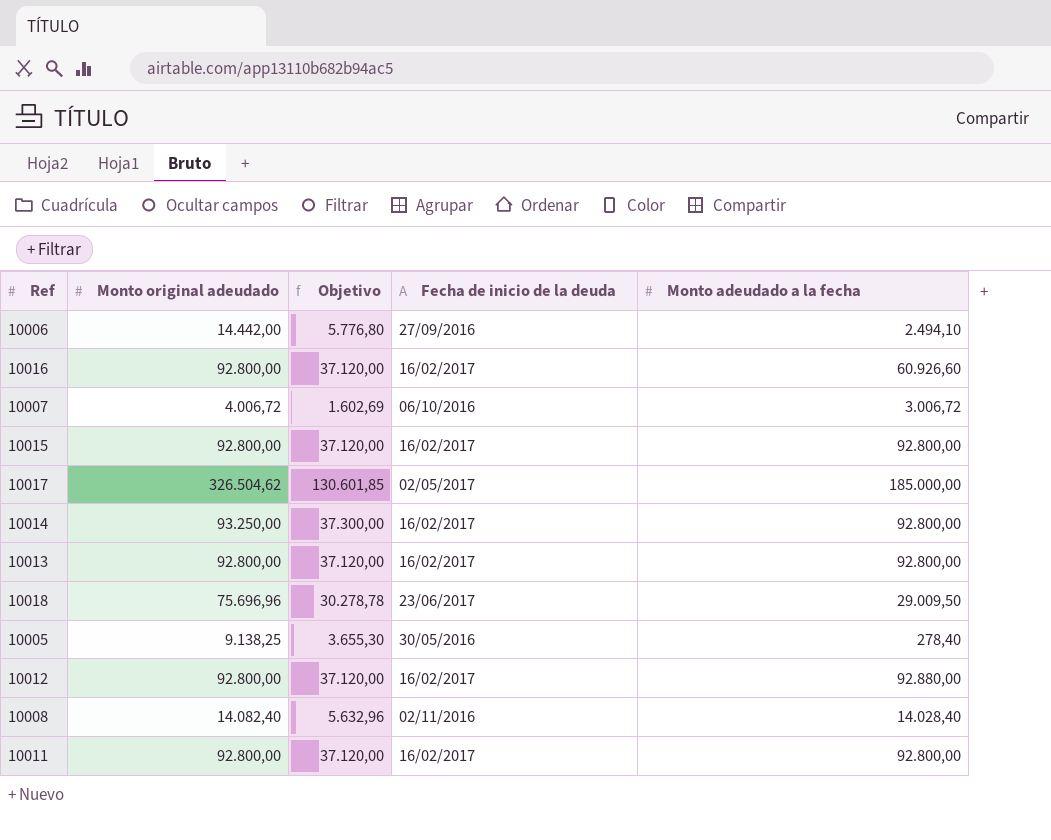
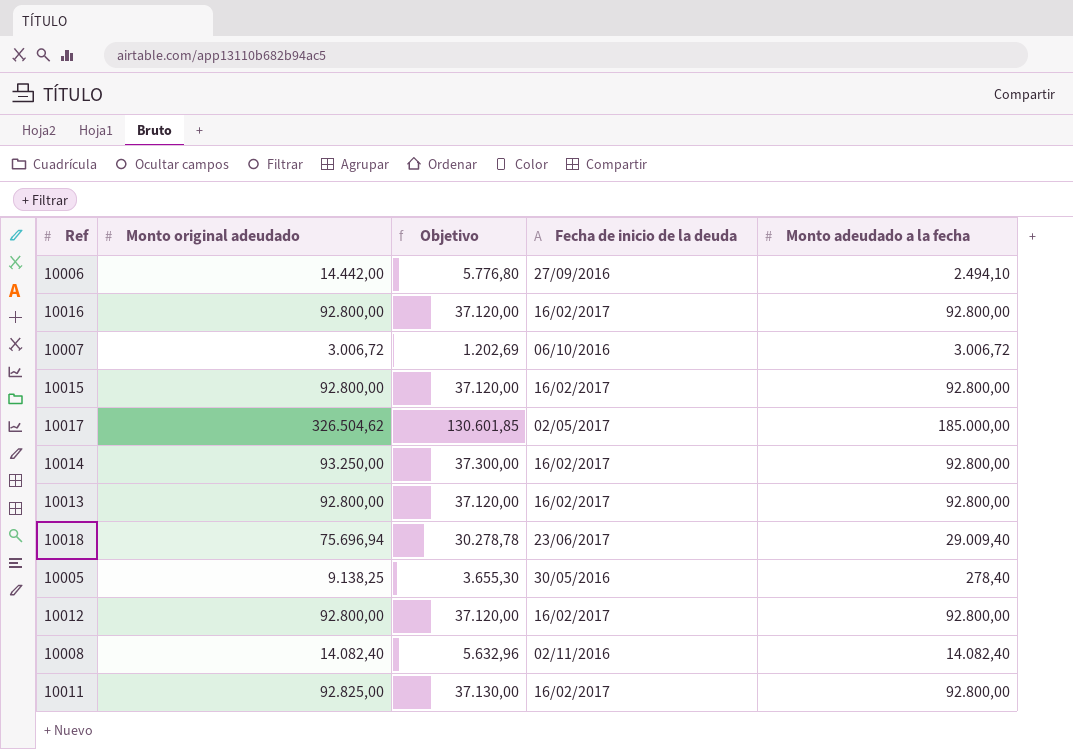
10016 | Monto adeudado a la fecha: 60.926,60 -> 92.800,00
10007 | Monto original adeudado: 4.006,72 -> 3.006,72
10007 | Objetivo: 1.602,69 -> 1.202,69
10018 | Monto original adeudado: 75.696,96 -> 75.696,94
10018 | Monto adeudado a la fecha: 29.009,50 -> 29.009,40
10012 | Monto adeudado a la fecha: 92.880,00 -> 92.800,00
10008 | Monto adeudado a la fecha: 14.028,40 -> 14.082,40
10011 | Monto original adeudado: 92.800,00 -> 92.825,00
10011 | Objetivo: 37.120,00 -> 37.130,00

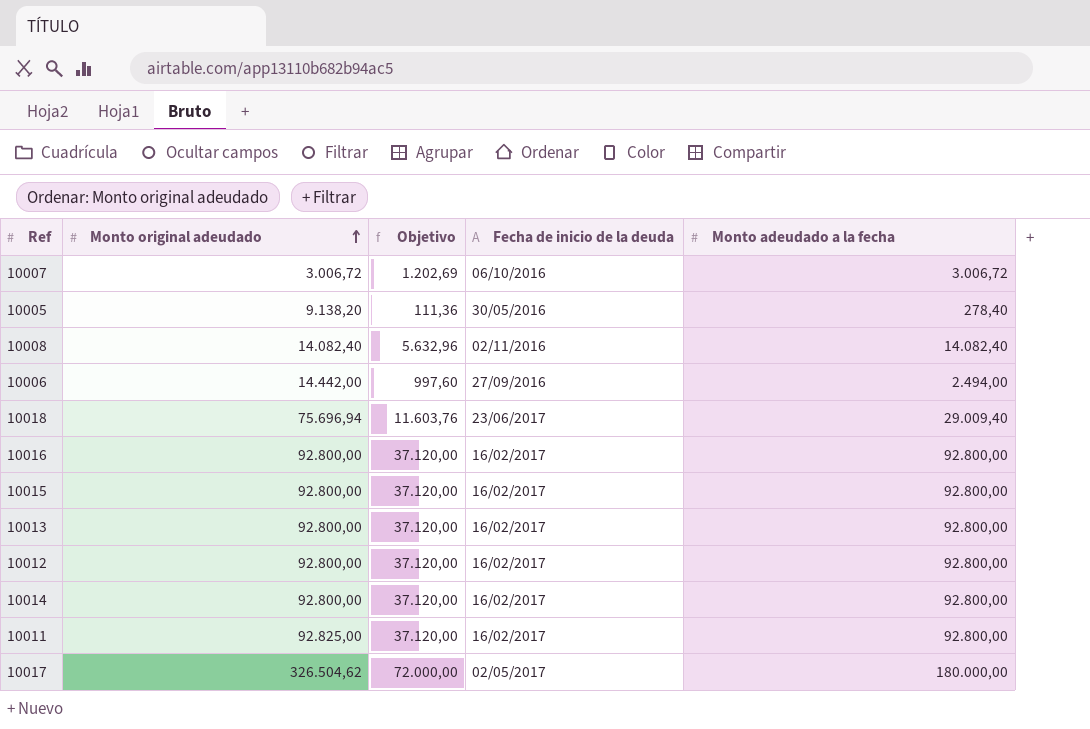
row order: none -> Monto original adeudado ascending
column Objetivo | formula: [Monto original adeudado] * 0,4 -> [Monto adeudado a la fecha] * 0,4
10005 | Monto original adeudado: 9.138,25 -> 9.138,20
10006 | Monto adeudado a la fecha: 2.494,10 -> 2.494,00
10014 | Monto original adeudado: 93.250,00 -> 92.800,00
10017 | Monto adeudado a la fecha: 185.000,00 -> 180.000,00

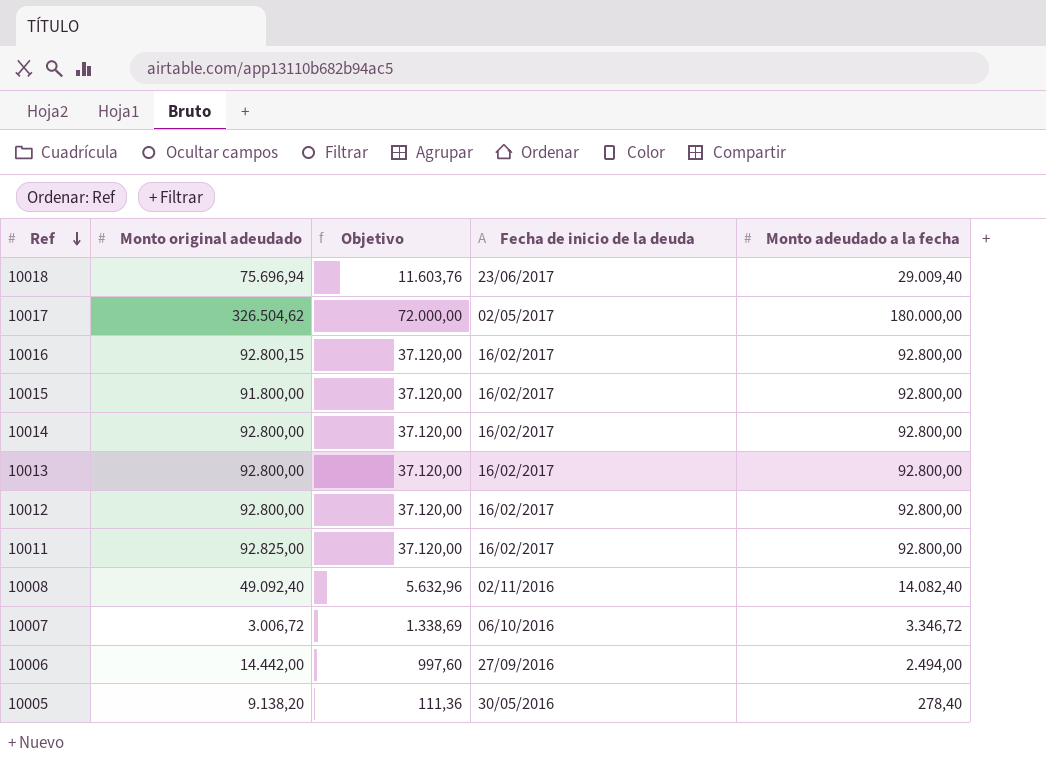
row order: Monto original adeudado ascending -> Ref descending
10016 | Monto original adeudado: 92.800,00 -> 92.800,15
10015 | Monto original adeudado: 92.800,00 -> 91.800,00
10008 | Monto original adeudado: 14.082,40 -> 49.092,40
10007 | Objetivo: 1.202,69 -> 1.338,69
10007 | Monto adeudado a la fecha: 3.006,72 -> 3.346,72

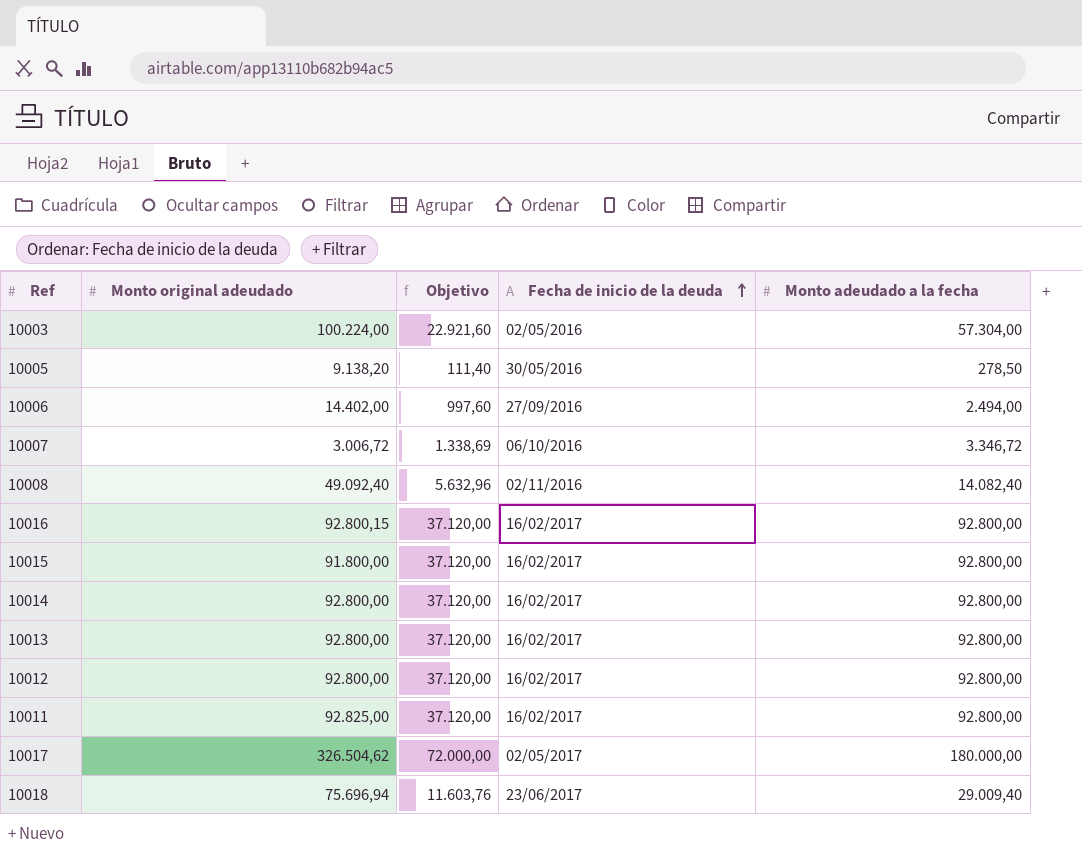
row order: Ref descending -> Fecha de inicio de la deuda ascending
row 10003: none -> 100.224,00 | 22.921,60 | 02/05/2016 | 57.304,00
10005 | Objetivo: 111,36 -> 111,40
10005 | Monto adeudado a la fecha: 278,40 -> 278,50
10006 | Monto original adeudado: 14.442,00 -> 14.402,00

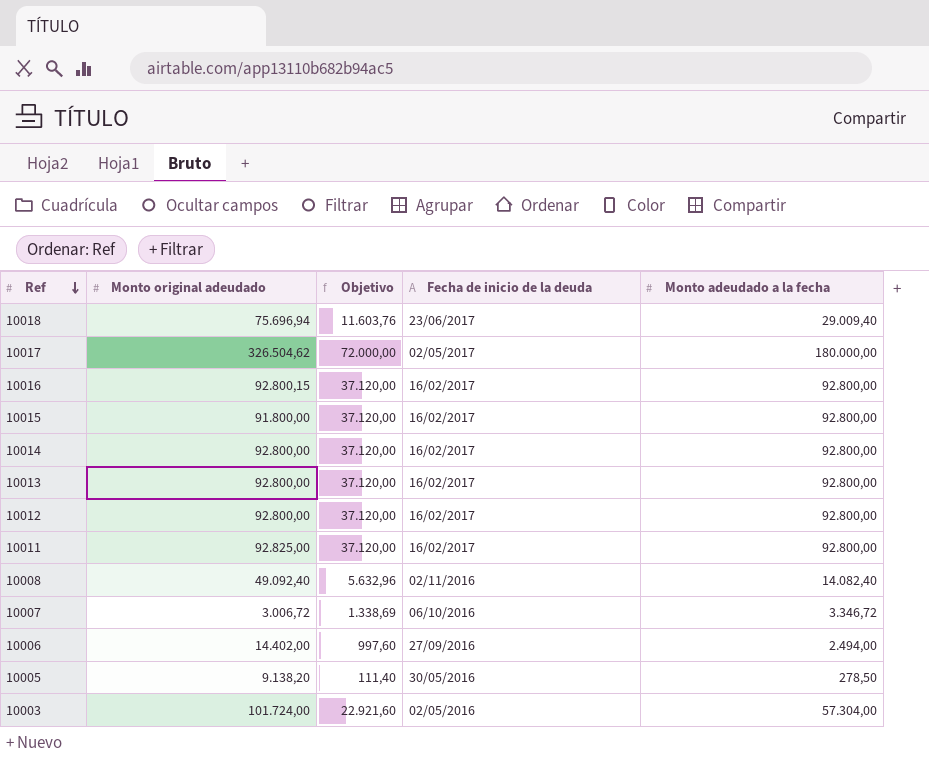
row order: Fecha de inicio de la deuda ascending -> Ref descending
10003 | Monto original adeudado: 100.224,00 -> 101.724,00

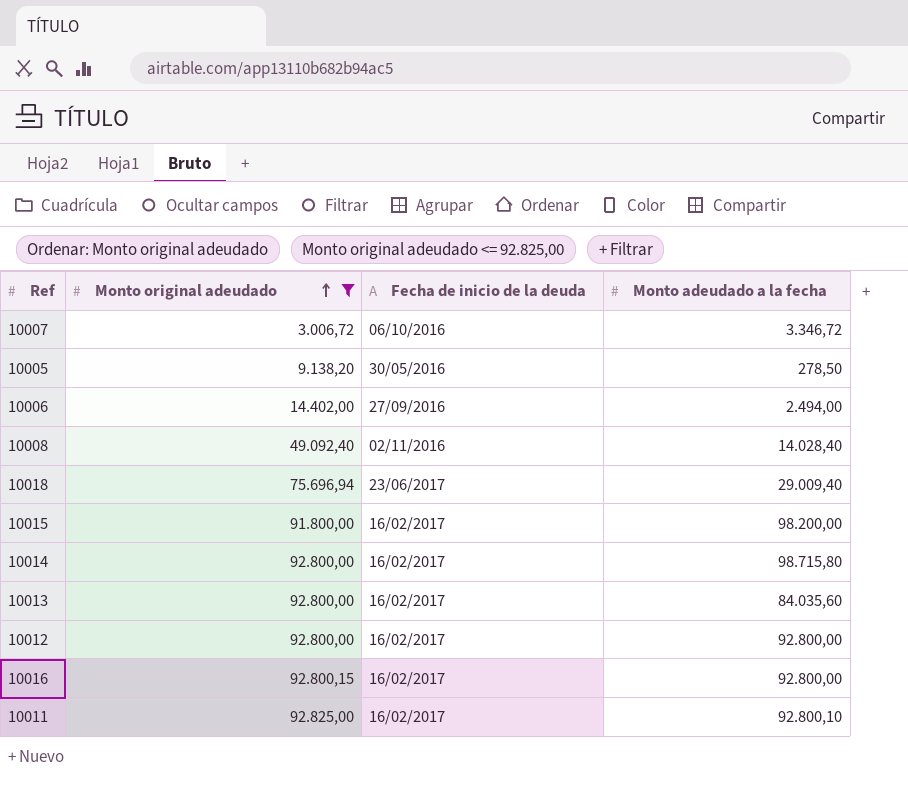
filter: none -> Monto original adeudado <= 92.825,00
row order: Ref descending -> Monto original adeudado ascending
column Objetivo | formula: [Monto adeudado a la fecha] * 0,4 -> none
10008 | Monto adeudado a la fecha: 14.082,40 -> 14.028,40
10015 | Monto adeudado a la fecha: 92.800,00 -> 98.200,00
10014 | Monto adeudado a la fecha: 92.800,00 -> 98.715,80
10013 | Monto adeudado a la fecha: 92.800,00 -> 84.035,60
10011 | Monto adeudado a la fecha: 92.800,00 -> 92.800,10

